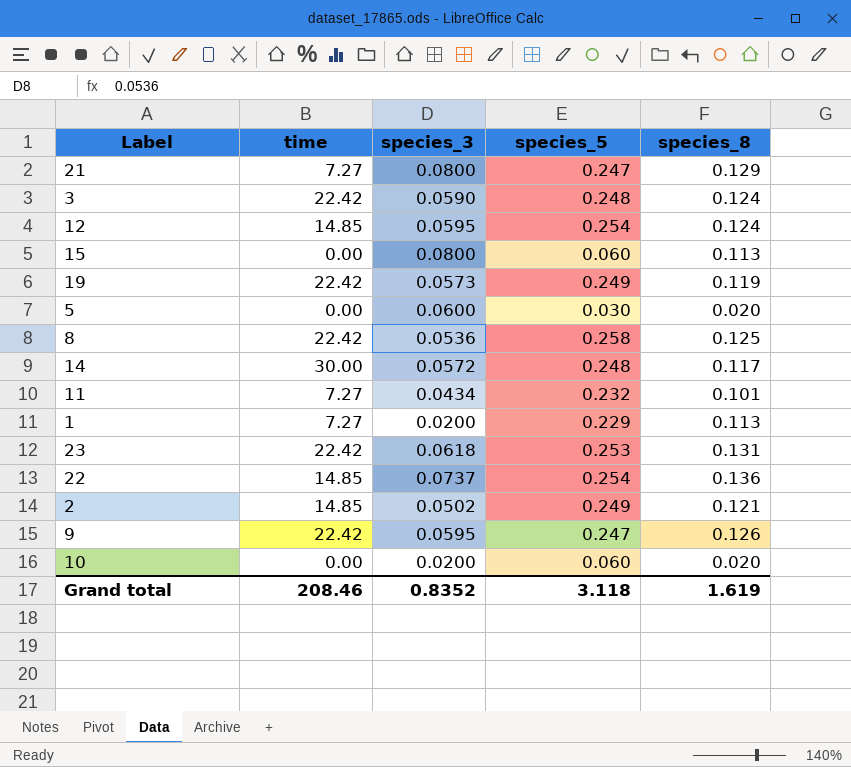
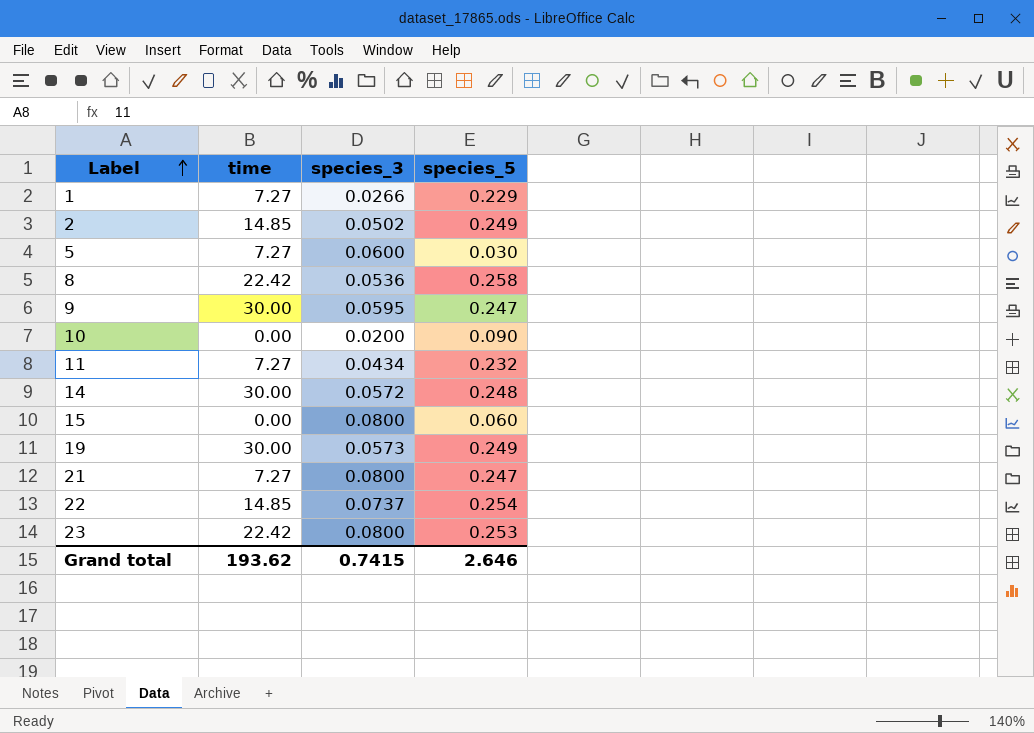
row order: none -> Label ascending
column species_8 | position: 5 -> none
row 3: 22.42 | 0.0590 | 0.248 | 0.124 -> none
row 12: 14.85 | 0.0595 | 0.254 | 0.124 -> none
1 | species_3: 0.0200 -> 0.0266
5 | time: 0.00 -> 7.27
9 | time: 22.42 -> 30.00
10 | species_5: 0.060 -> 0.090
19 | time: 22.42 -> 30.00
23 | species_3: 0.0618 -> 0.0800
Grand total | time: 208.46 -> 193.62
Grand total | species_3: 0.8352 -> 0.7415
Grand total | species_5: 3.118 -> 2.646

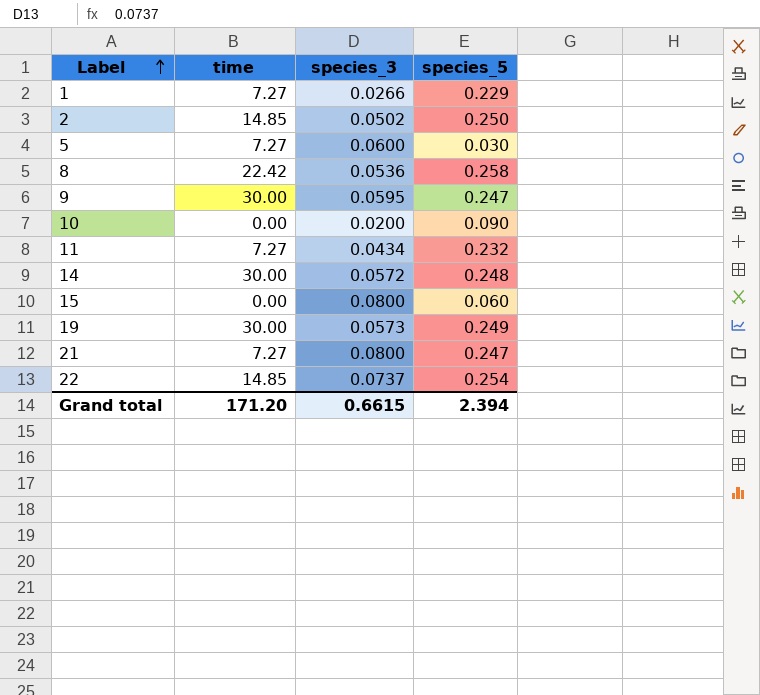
row 23: 22.42 | 0.0800 | 0.253 -> none
2 | species_5: 0.249 -> 0.250
Grand total | time: 193.62 -> 171.20
Grand total | species_3: 0.7415 -> 0.6615
Grand total | species_5: 2.646 -> 2.394

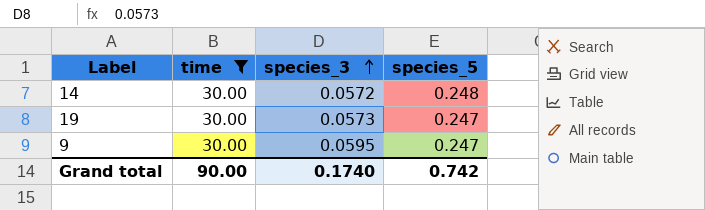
filter: none -> time = 30.00
row order: Label ascending -> species_3 ascending
19 | species_5: 0.249 -> 0.247
Grand total | time: 171.20 -> 90.00
Grand total | species_3: 0.6615 -> 0.1740
Grand total | species_5: 2.394 -> 0.742

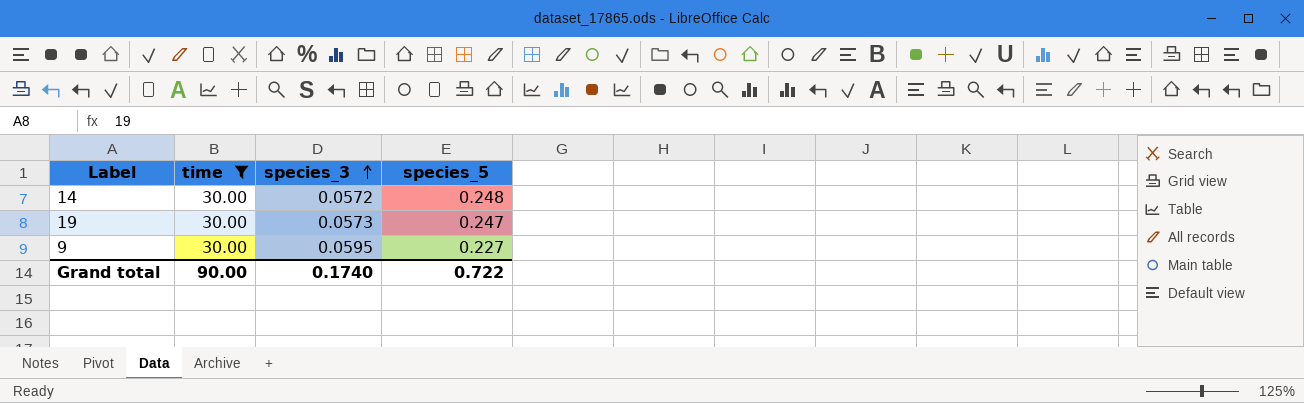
9 | species_5: 0.247 -> 0.227
Grand total | species_5: 0.742 -> 0.722

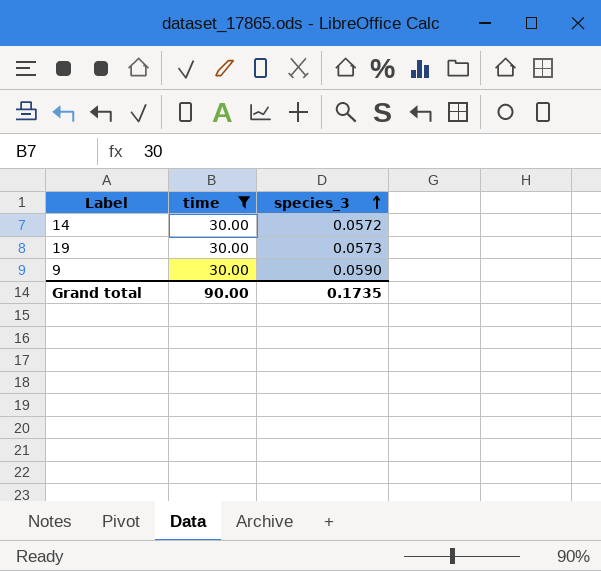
column species_5 | position: 4 -> none
9 | species_3: 0.0595 -> 0.0590
Grand total | species_3: 0.1740 -> 0.1735

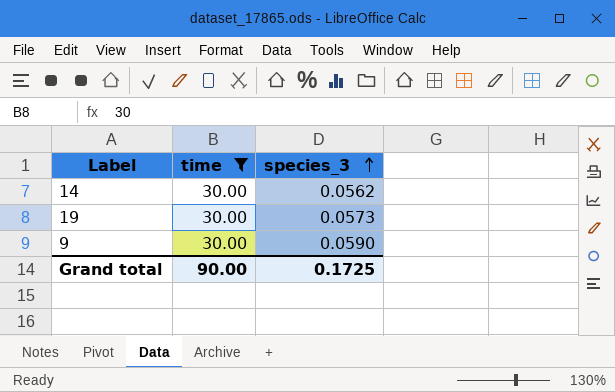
14 | species_3: 0.0572 -> 0.0562
Grand total | species_3: 0.1735 -> 0.1725

